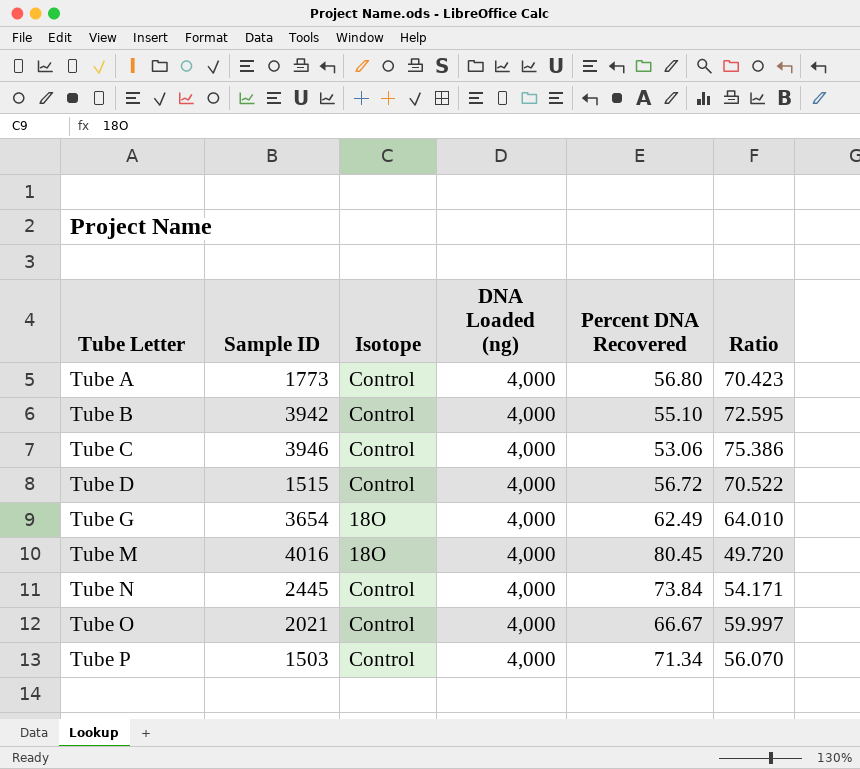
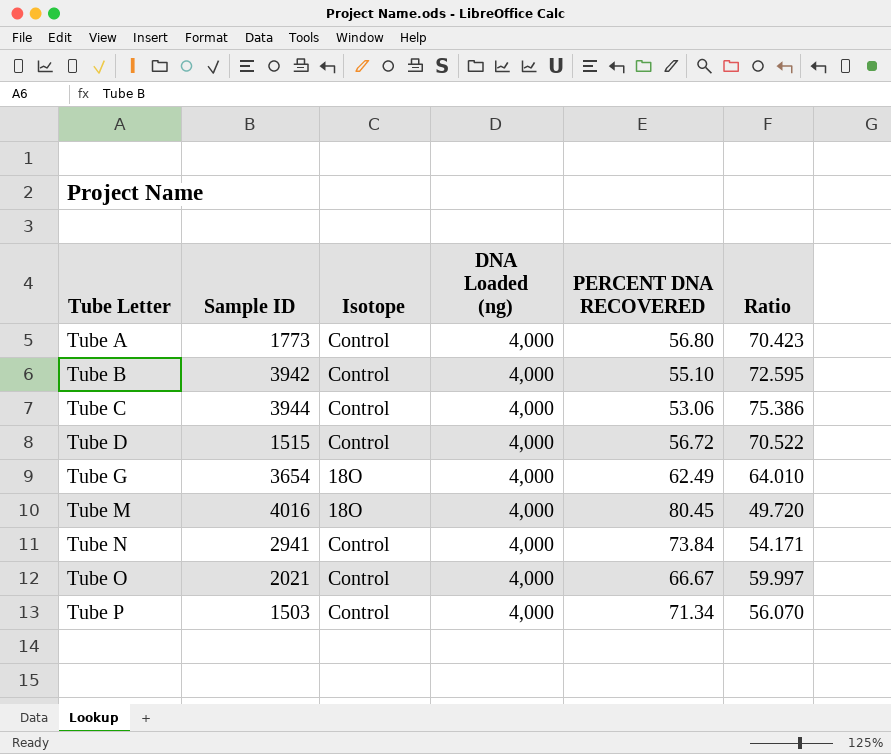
column name: Percent DNA Recovered -> PERCENT DNA RECOVERED
Tube C | Sample ID: 3946 -> 3944
Tube N | Sample ID: 2445 -> 2941

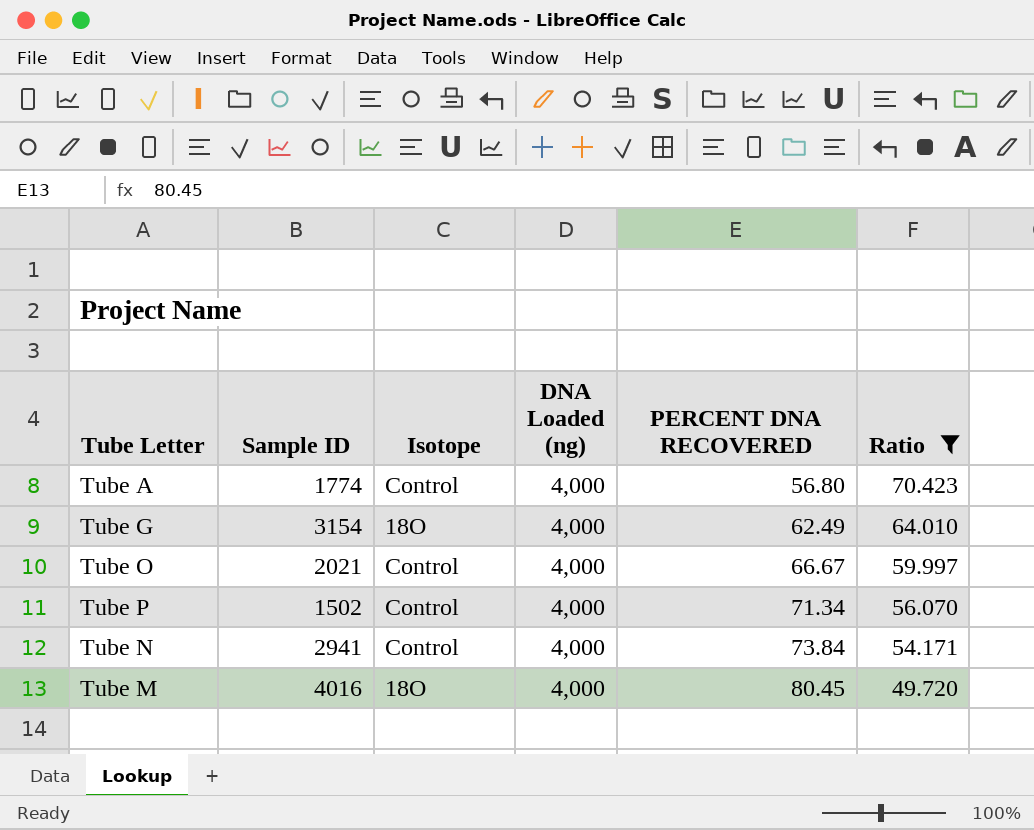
filter: none -> Ratio <= 70.423
row order: Tube Letter ascending -> PERCENT DNA RECOVERED ascending
Tube A | Sample ID: 1773 -> 1774
Tube G | Sample ID: 3654 -> 3154
Tube P | Sample ID: 1503 -> 1502

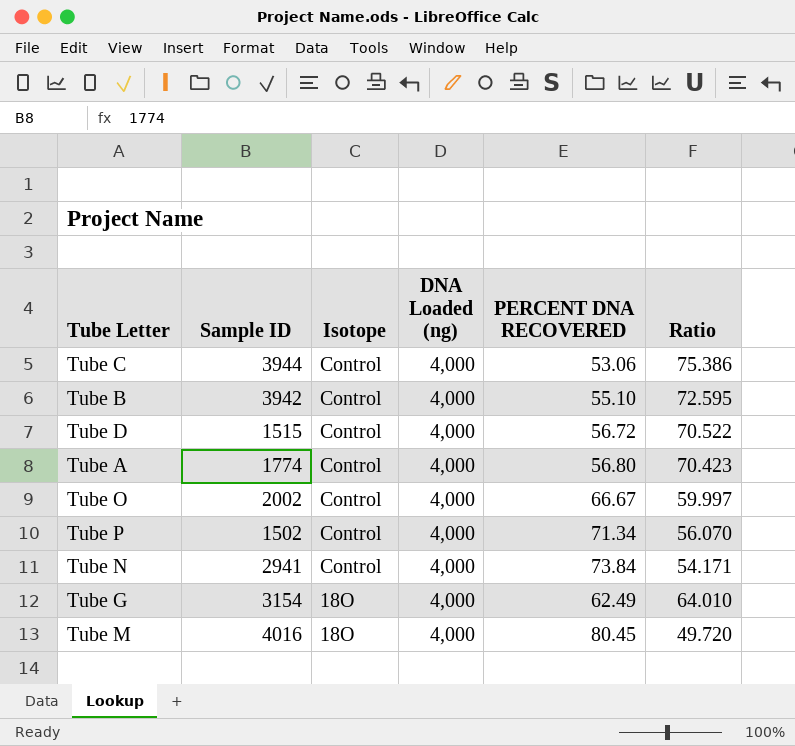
filter: Ratio <= 70.423 -> none
row order: PERCENT DNA RECOVERED ascending -> Isotope descending
Tube O | Sample ID: 2021 -> 2002

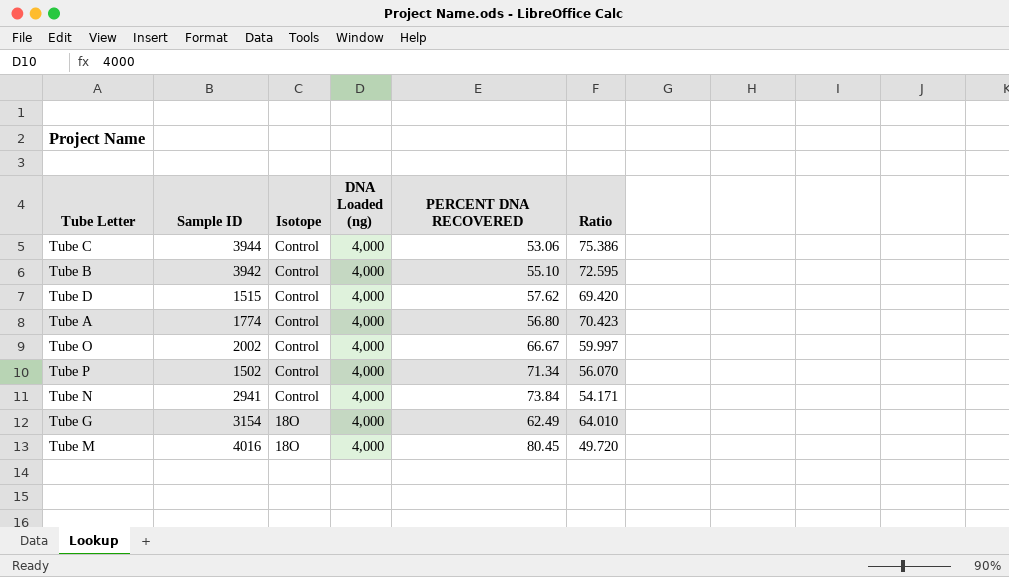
Tube D | PERCENT DNA RECOVERED: 56.72 -> 57.62
Tube D | Ratio: 70.522 -> 69.420

